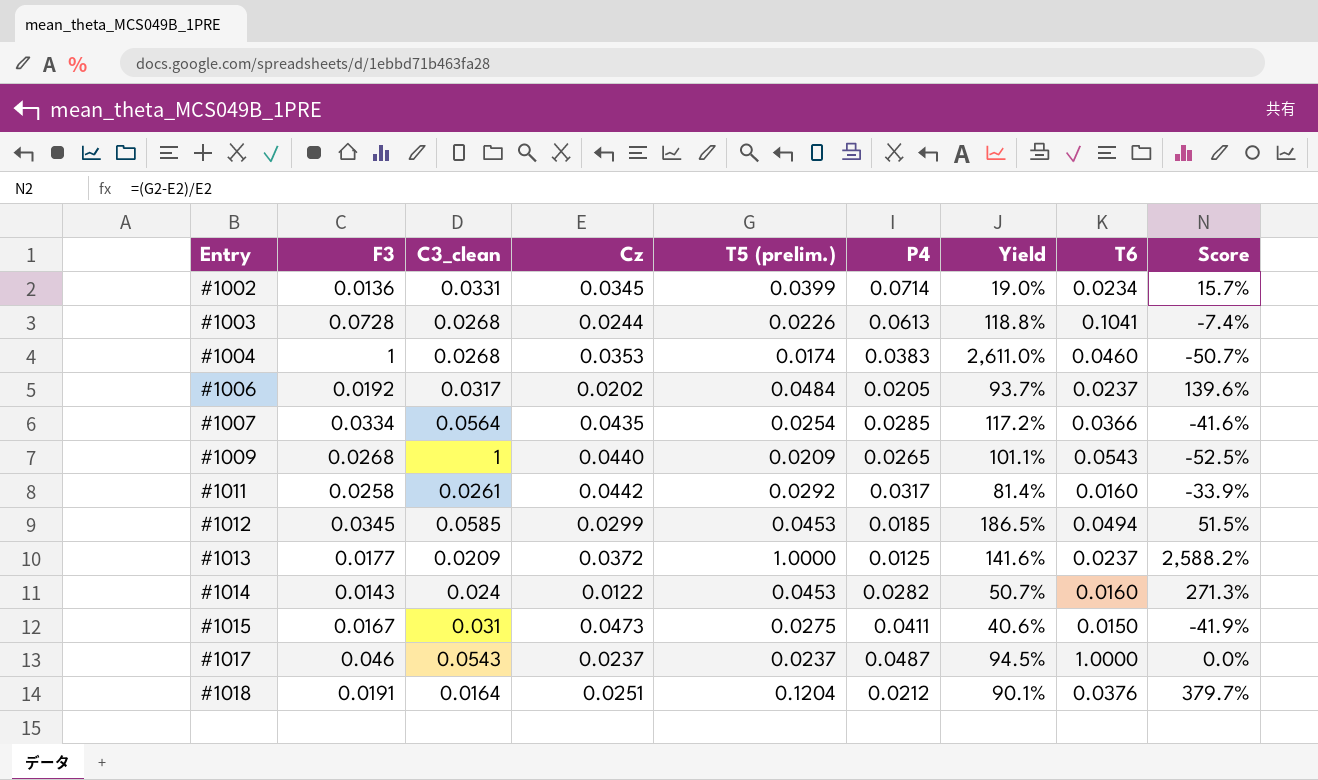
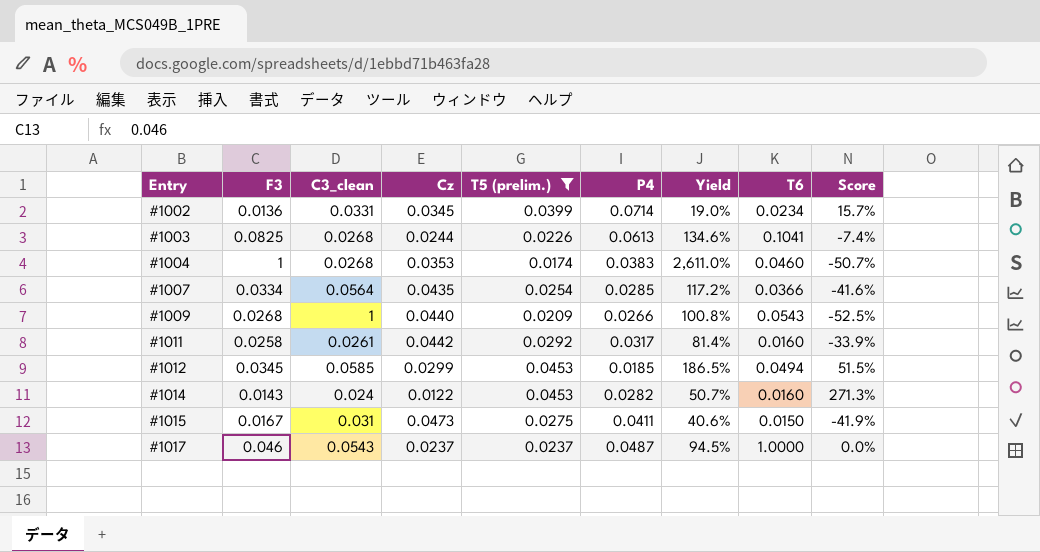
filter: none -> T5 (prelim.) <= 0.0453
#1003 | F3: 0.0728 -> 0.0825
#1003 | Yield: 118.8% -> 134.6%
#1009 | P4: 0.0265 -> 0.0266
#1009 | Yield: 101.1% -> 100.8%

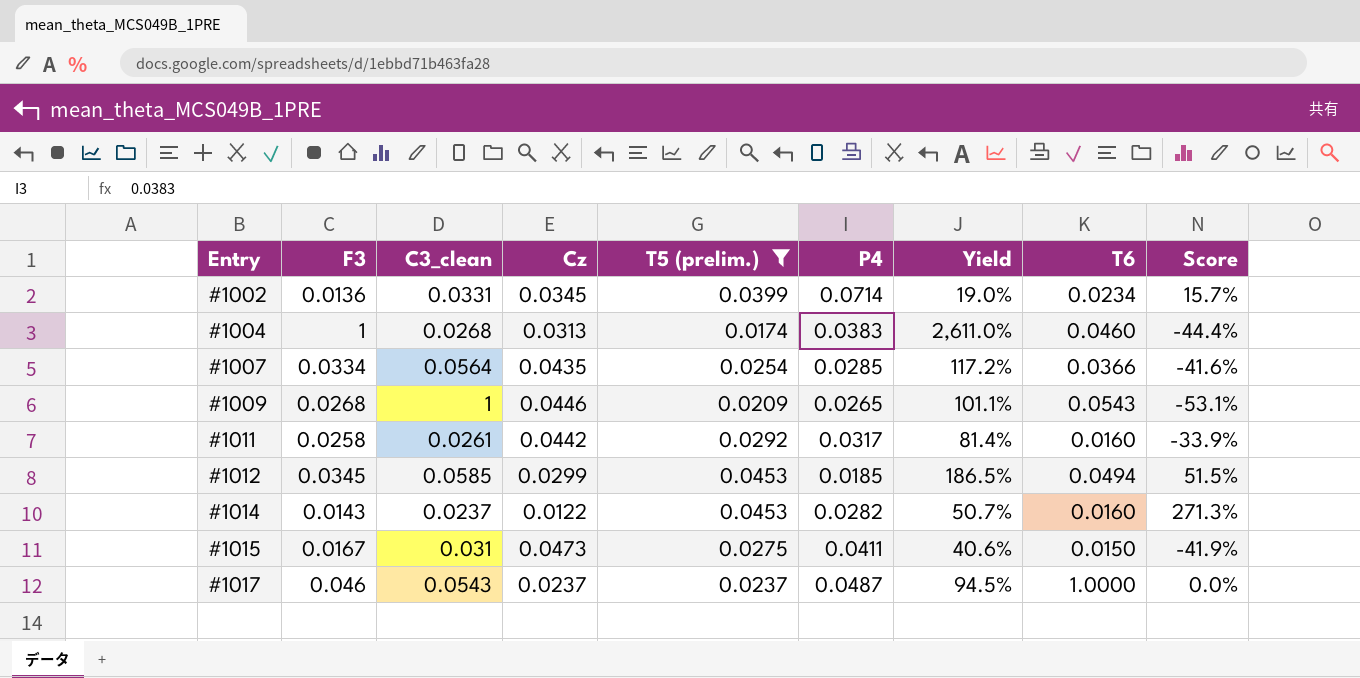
row #1003: 0.0825 | 0.0268 | 0.0244 | 0.0226 | 0.0613 | 134.6% | 0.1041 | -7.4% -> none
#1004 | Cz: 0.0353 -> 0.0313
#1004 | Score: -50.7% -> -44.4%
#1009 | Cz: 0.0440 -> 0.0446
#1009 | P4: 0.0266 -> 0.0265
#1009 | Yield: 100.8% -> 101.1%
#1009 | Score: -52.5% -> -53.1%
#1014 | C3_clean: 0.024 -> 0.0237

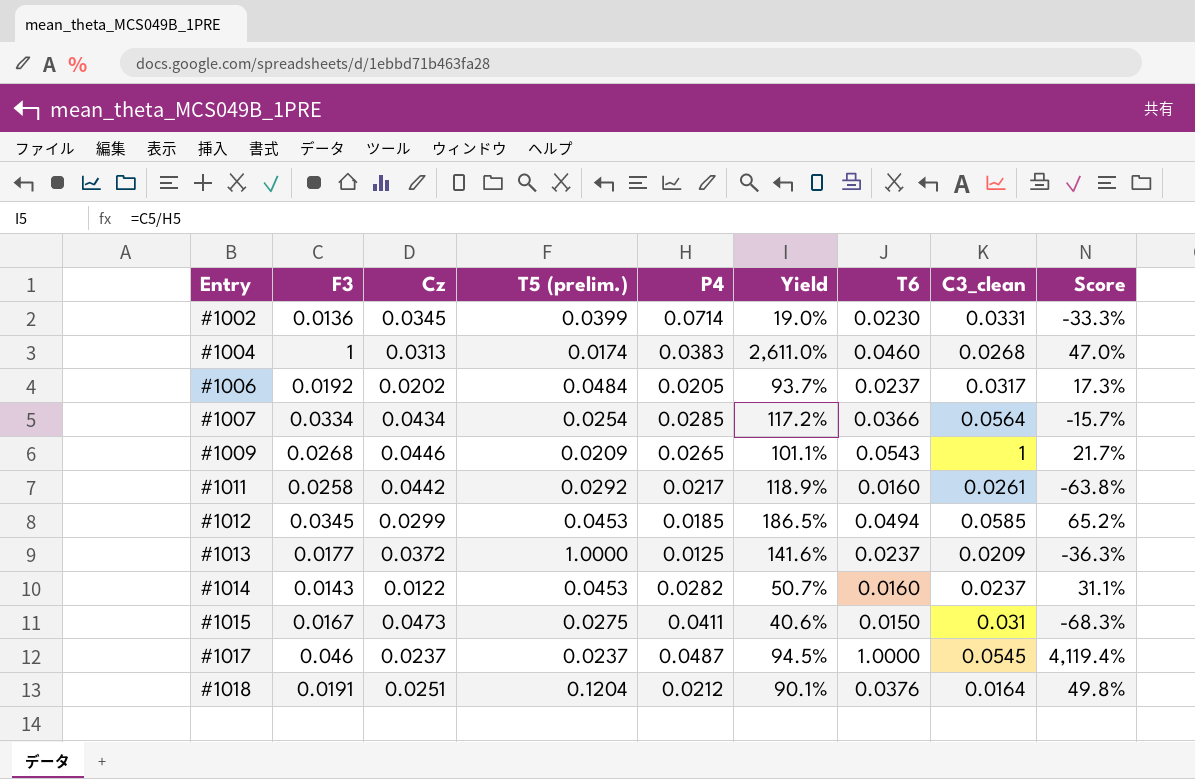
filter: T5 (prelim.) <= 0.0453 -> none
column C3_clean | position: 3 -> 8
column Score | formula: ([T5 (prelim.)] - [Cz]) / [Cz] -> ([T6] - [Cz]) / [Cz]
#1002 | T6: 0.0234 -> 0.0230
#1007 | Cz: 0.0435 -> 0.0434
#1011 | P4: 0.0317 -> 0.0217
#1011 | Yield: 81.4% -> 118.9%
#1017 | C3_clean: 0.0543 -> 0.0545

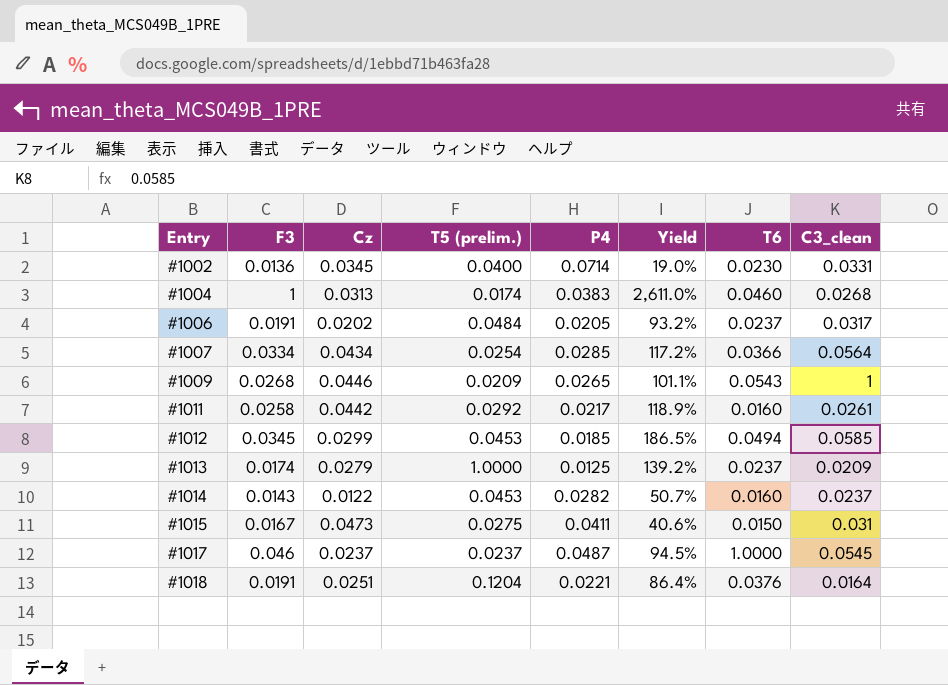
column Score | formula: ([T6] - [Cz]) / [Cz] -> none
#1002 | T5 (prelim.): 0.0399 -> 0.0400
#1006 | F3: 0.0192 -> 0.0191
#1006 | Yield: 93.7% -> 93.2%
#1013 | F3: 0.0177 -> 0.0174
#1013 | Cz: 0.0372 -> 0.0279
#1013 | Yield: 141.6% -> 139.2%
#1018 | P4: 0.0212 -> 0.0221
#1018 | Yield: 90.1% -> 86.4%

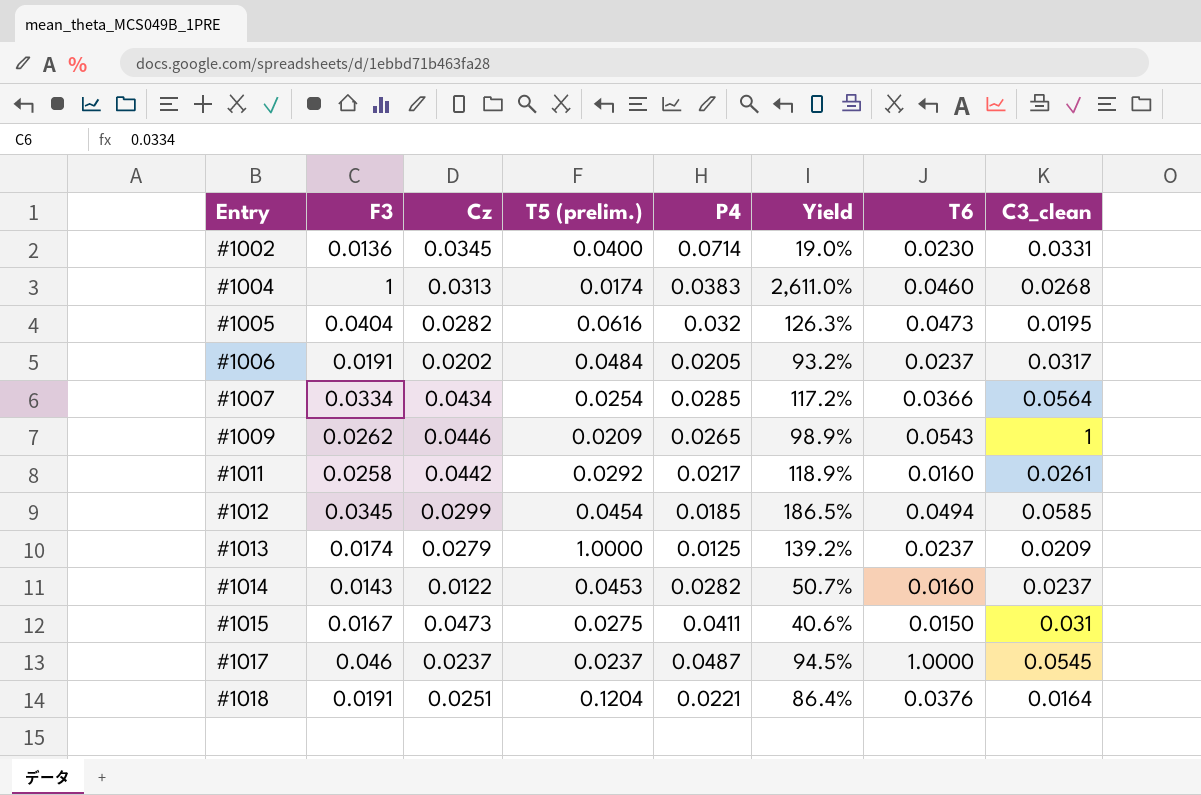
row #1005: none -> 0.0404 | 0.0282 | 0.0616 | 0.032 | 126.3% | 0.0473 | 0.0195
#1009 | F3: 0.0268 -> 0.0262
#1009 | Yield: 101.1% -> 98.9%
#1012 | T5 (prelim.): 0.0453 -> 0.0454

